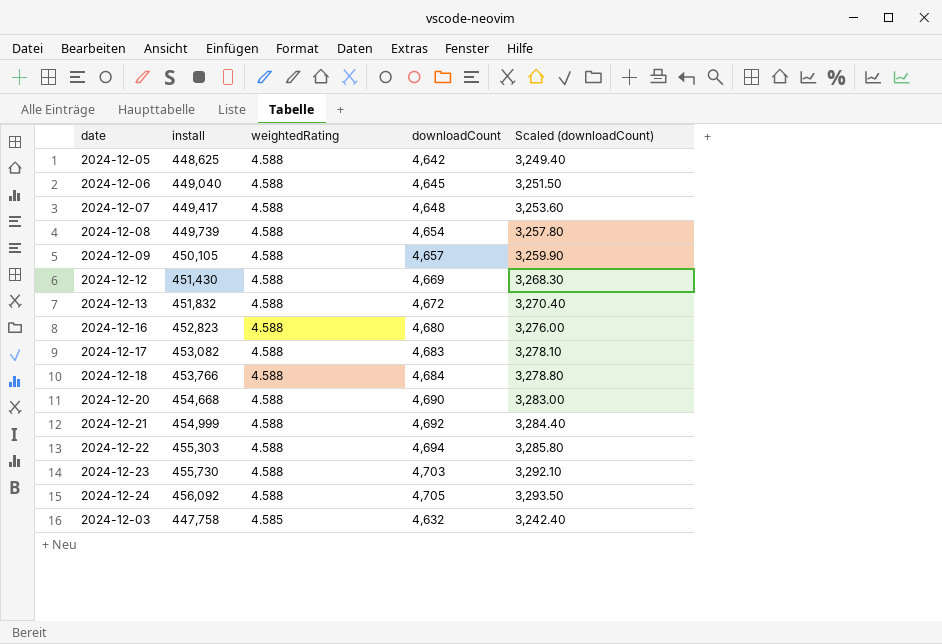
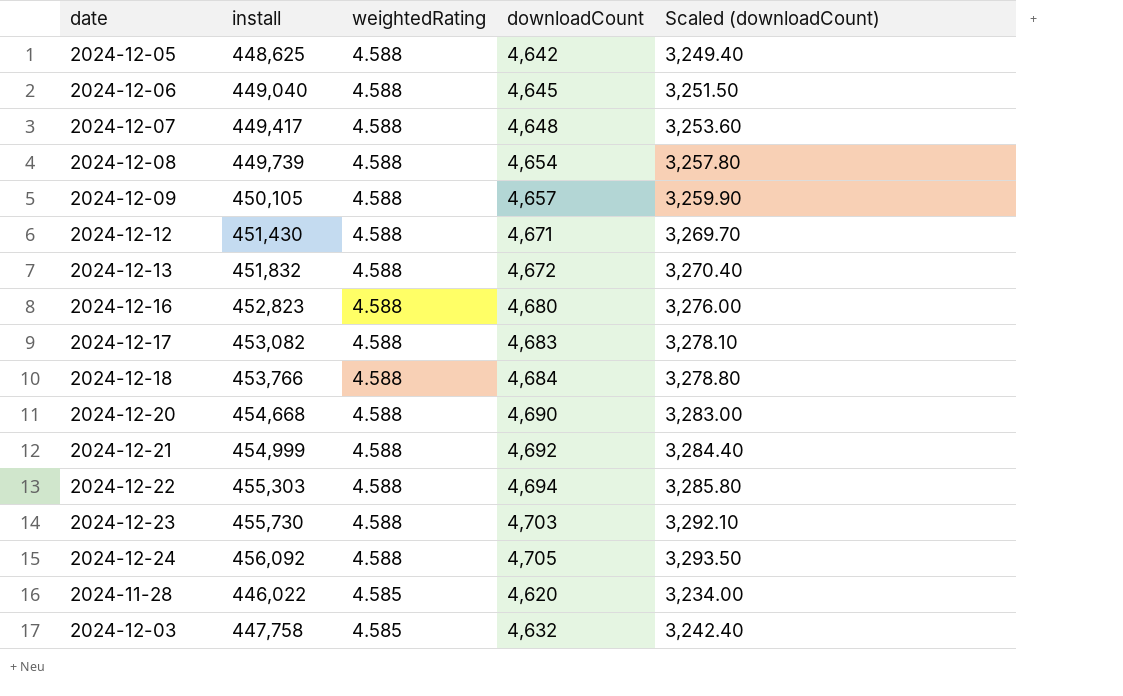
2024-12-12 | downloadCount: 4,669 -> 4,671
2024-12-12 | Scaled (downloadCount): 3,268.30 -> 3,269.70
row 2024-11-28: none -> 446,022 | 4.585 | 4,620 | 3,234.00

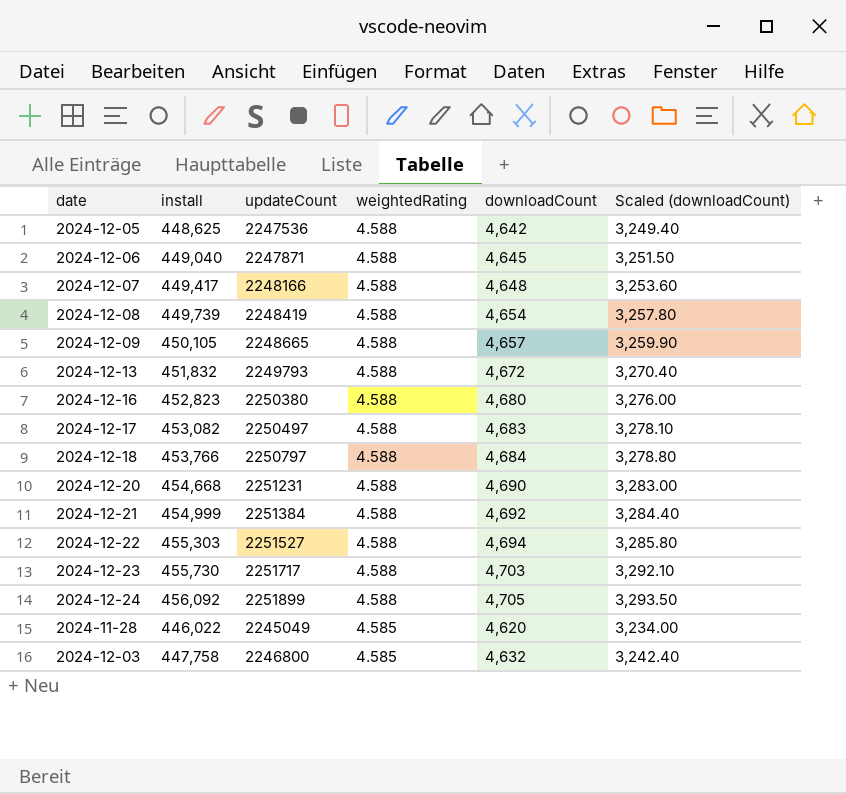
column updateCount | position: none -> 3
row 2024-12-12: 451,430 | 4.588 | 4,671 | 3,269.70 -> none

